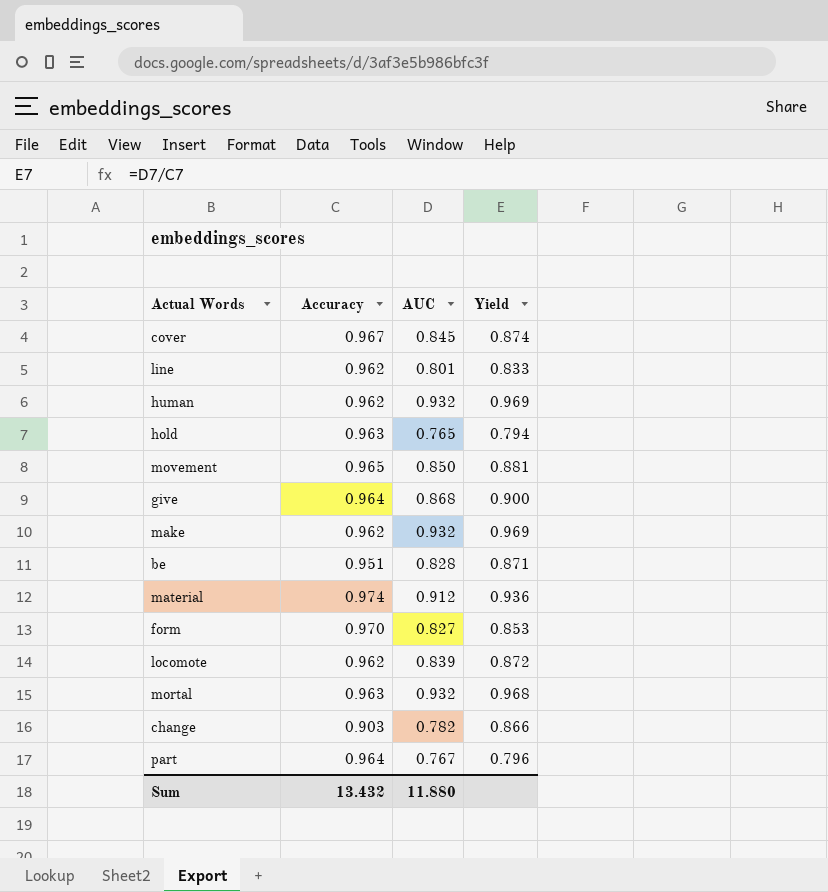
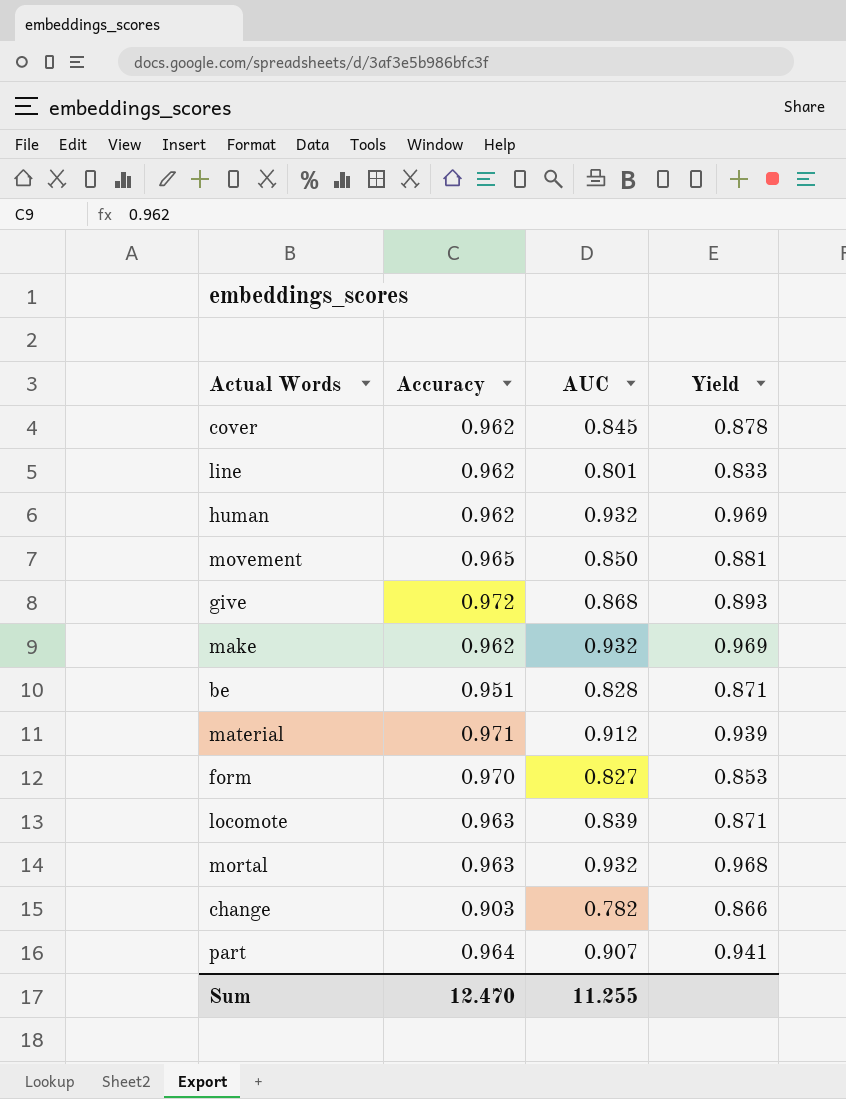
row hold: 0.963 | 0.765 | 0.794 -> none
cover | Accuracy: 0.967 -> 0.962
cover | Yield: 0.874 -> 0.878
give | Accuracy: 0.964 -> 0.972
give | Yield: 0.900 -> 0.893
material | Accuracy: 0.974 -> 0.971
material | Yield: 0.936 -> 0.939
locomote | Accuracy: 0.962 -> 0.963
locomote | Yield: 0.872 -> 0.871
part | AUC: 0.767 -> 0.907
part | Yield: 0.796 -> 0.941
Sum | Accuracy: 13.432 -> 12.470
Sum | AUC: 11.880 -> 11.255

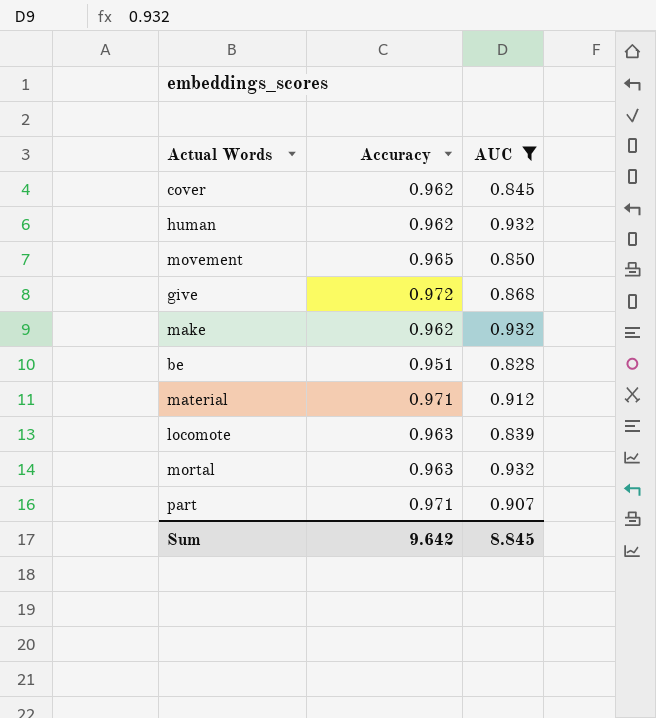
filter: none -> AUC >= 0.828
column Yield | formula: [AUC] / [Accuracy] -> none
part | Accuracy: 0.964 -> 0.971
Sum | Accuracy: 12.470 -> 9.642
Sum | AUC: 11.255 -> 8.845

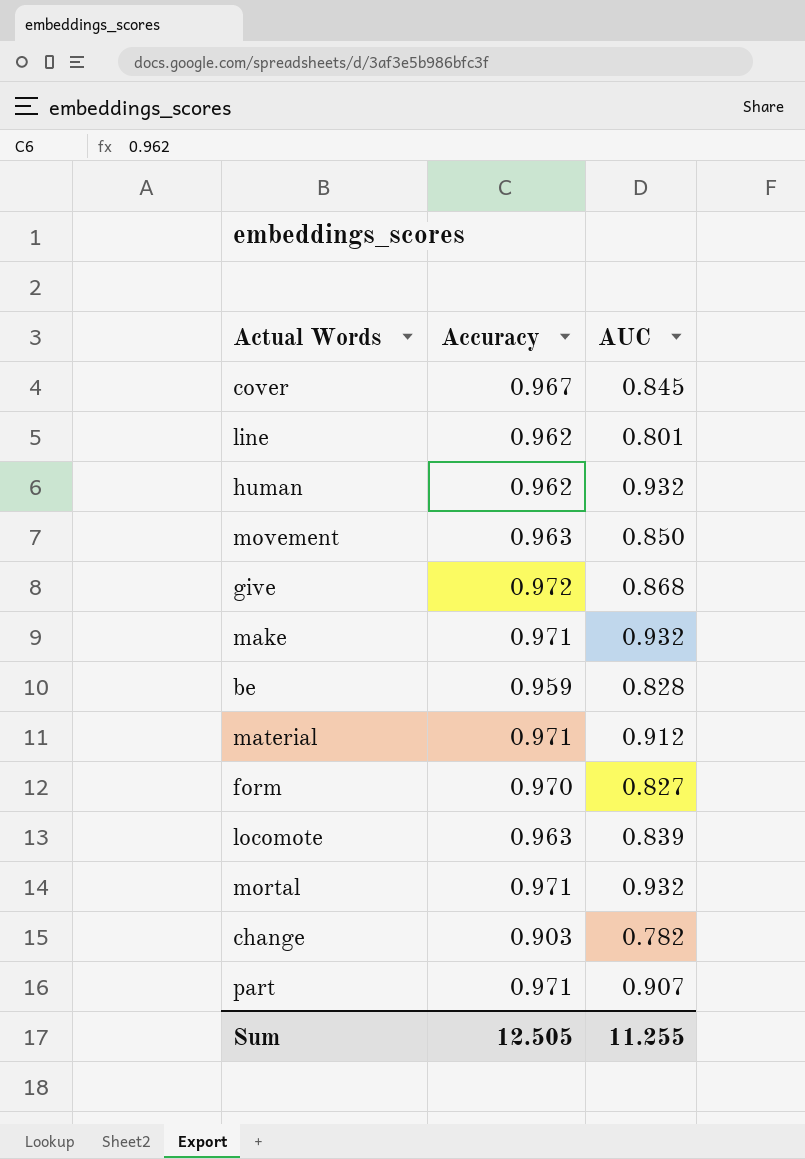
filter: AUC >= 0.828 -> none
cover | Accuracy: 0.962 -> 0.967
movement | Accuracy: 0.965 -> 0.963
make | Accuracy: 0.962 -> 0.971
be | Accuracy: 0.951 -> 0.959
mortal | Accuracy: 0.963 -> 0.971
Sum | Accuracy: 9.642 -> 12.505
Sum | AUC: 8.845 -> 11.255

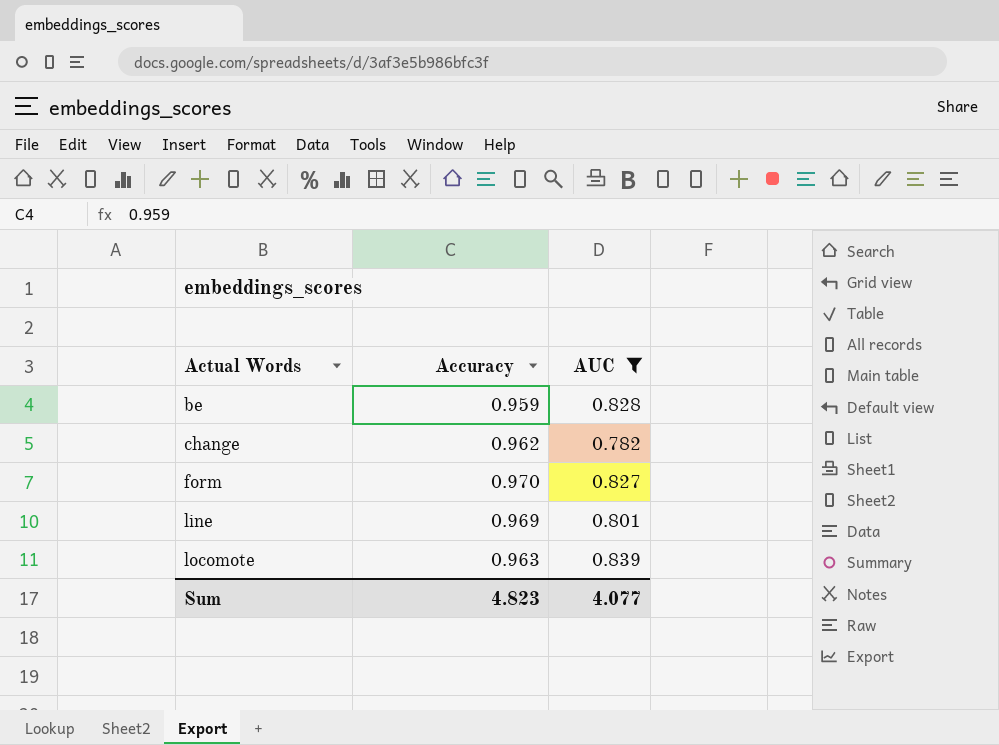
filter: none -> AUC <= 0.839
row order: none -> Actual Words ascending
change | Accuracy: 0.903 -> 0.962
line | Accuracy: 0.962 -> 0.969
Sum | Accuracy: 12.505 -> 4.823
Sum | AUC: 11.255 -> 4.077

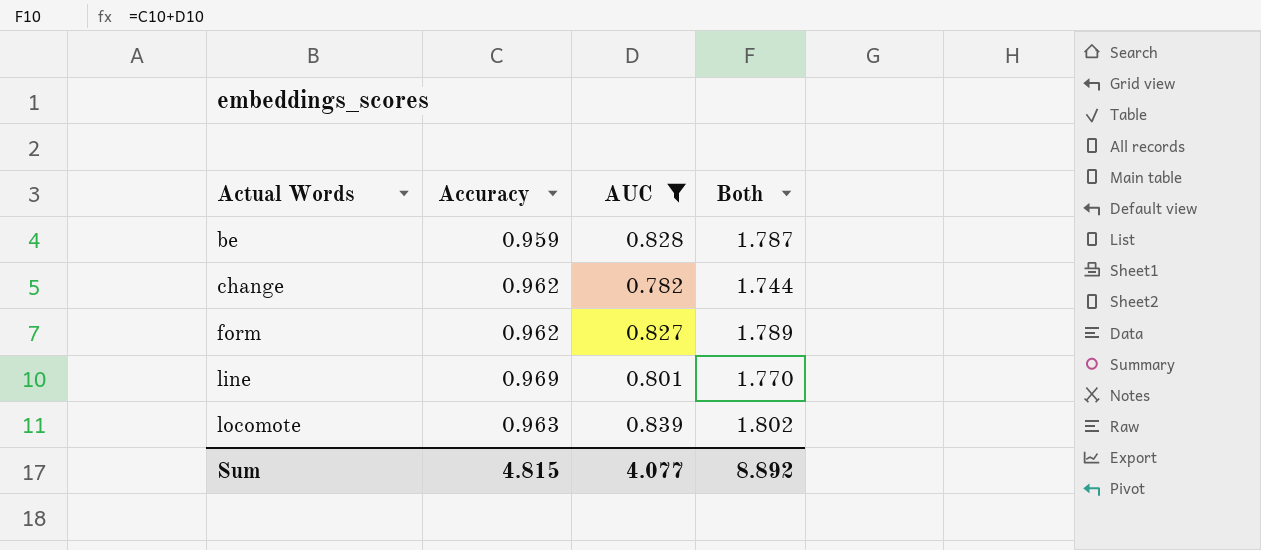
column Both | formula: none -> [Accuracy] + [AUC]
form | Accuracy: 0.970 -> 0.962
Sum | Accuracy: 4.823 -> 4.815

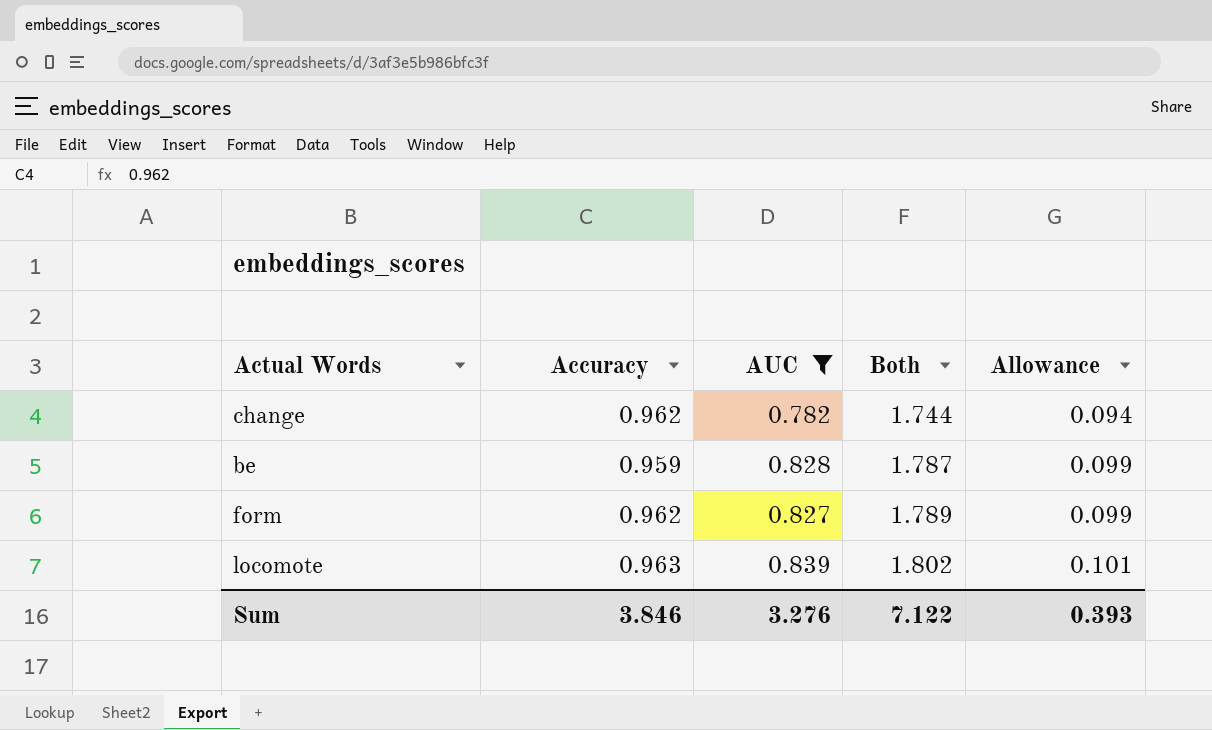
row order: Actual Words ascending -> Both ascending
column Allowance | formula: none -> [AUC] * 0.12
row line: 0.969 | 0.801 | 1.770 -> none
Sum | Accuracy: 4.815 -> 3.846
Sum | AUC: 4.077 -> 3.276
Sum | Both: 8.892 -> 7.122

